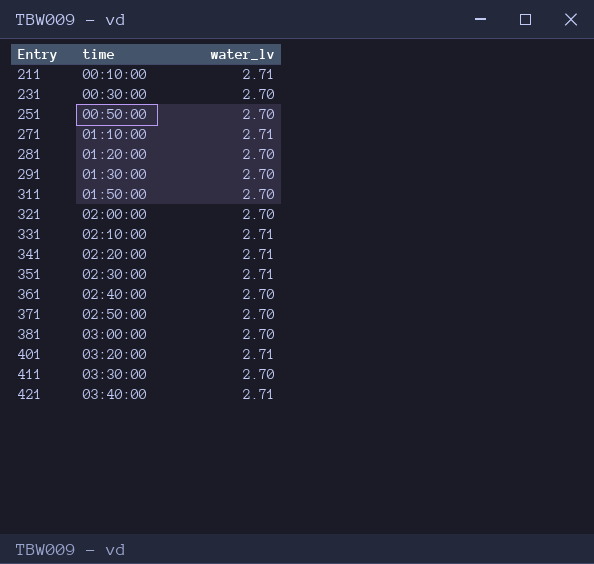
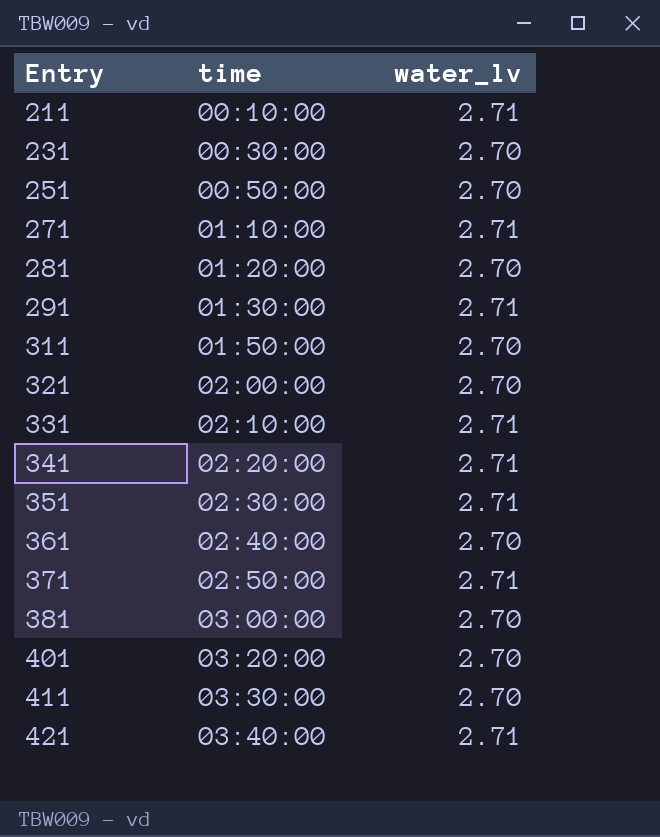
291 | water_lv: 2.70 -> 2.71
371 | water_lv: 2.70 -> 2.71
401 | water_lv: 2.71 -> 2.70

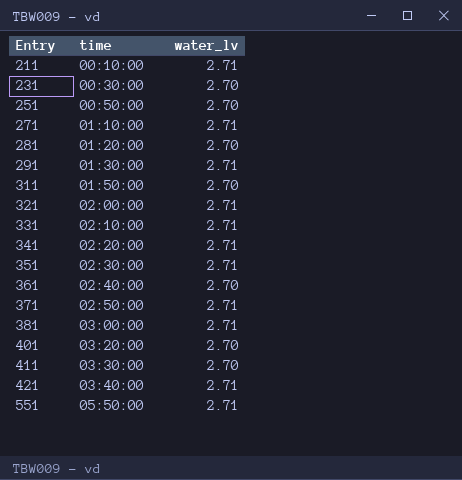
321 | water_lv: 2.70 -> 2.71
381 | water_lv: 2.70 -> 2.71
row 551: none -> 05:50:00 | 2.71

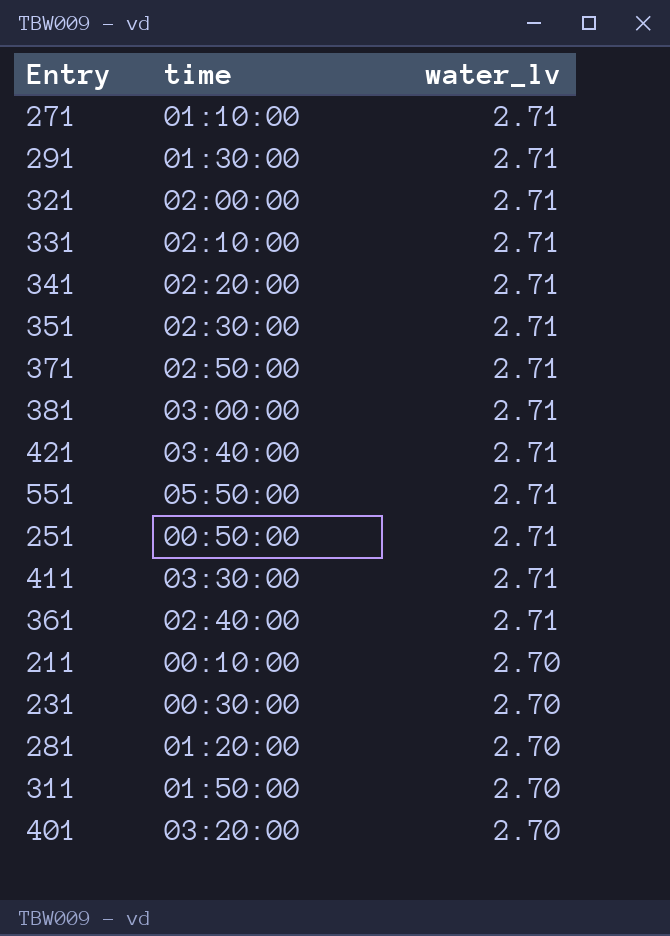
row order: Entry ascending -> water_lv descending
251 | water_lv: 2.70 -> 2.71
411 | water_lv: 2.70 -> 2.71
361 | water_lv: 2.70 -> 2.71
211 | water_lv: 2.71 -> 2.70

